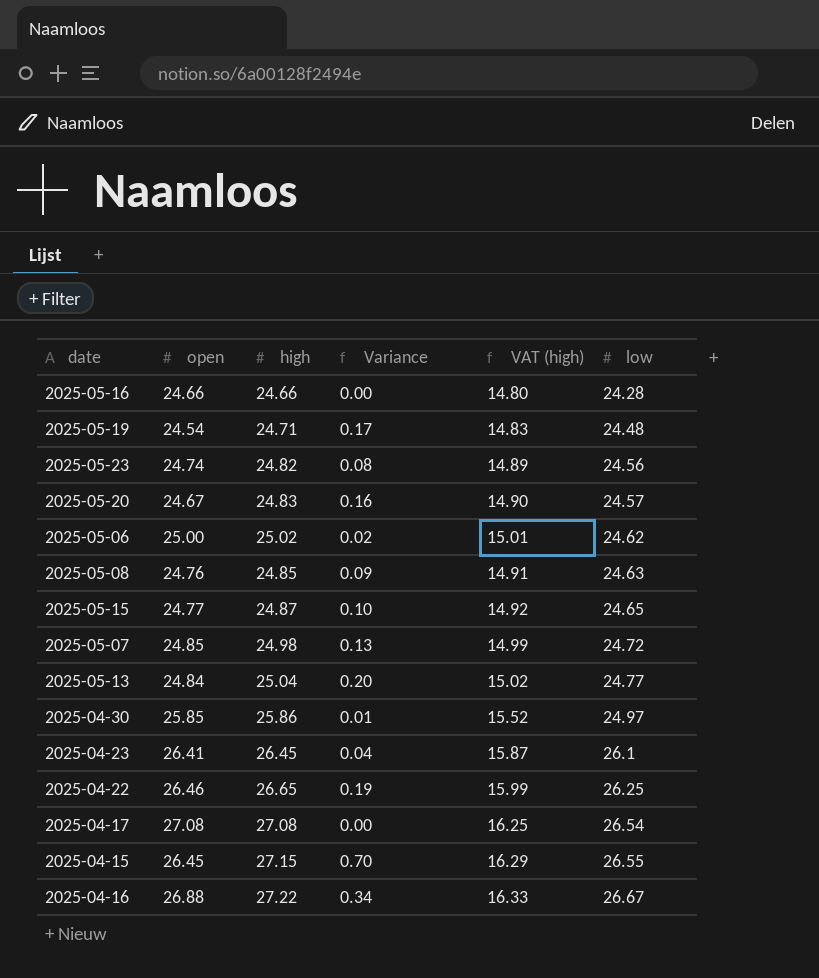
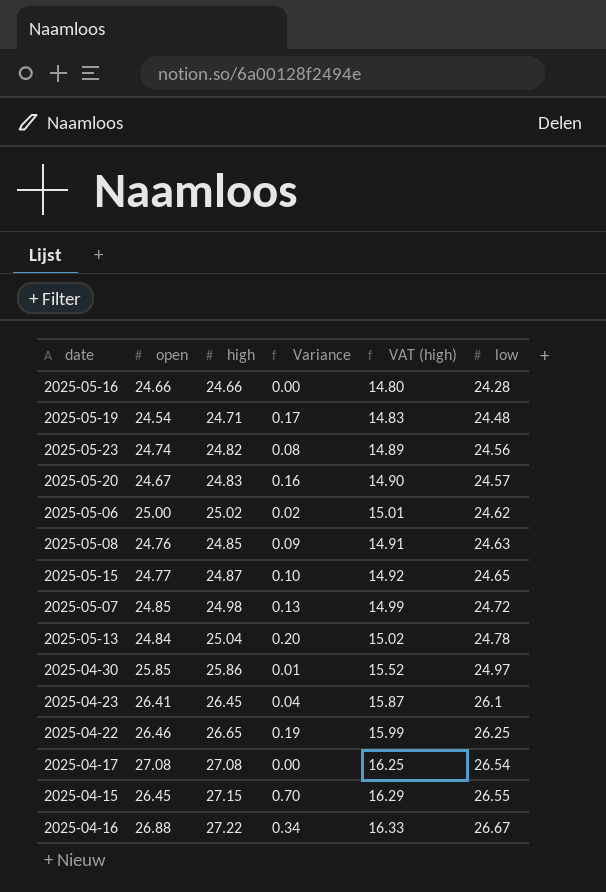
2025-05-13 | low: 24.77 -> 24.78

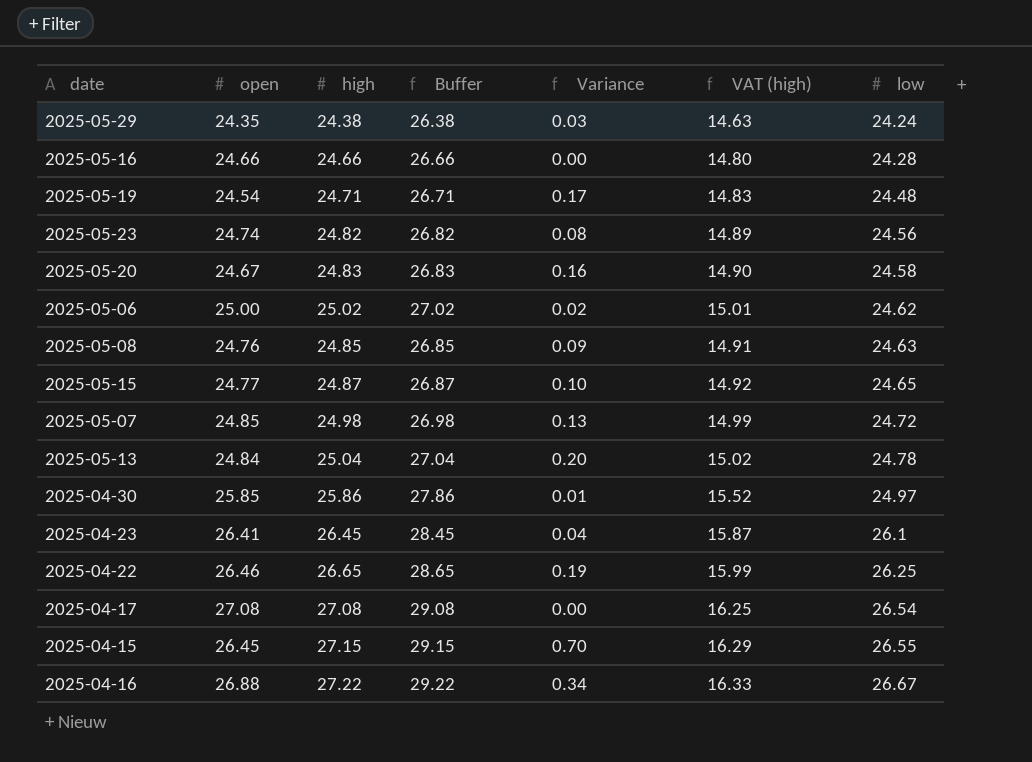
column Buffer | formula: none -> [high] + 2
row 2025-05-29: none -> 24.35 | 24.38 | 26.38 | 0.03 | 14.63 | 24.24
2025-05-20 | low: 24.57 -> 24.58

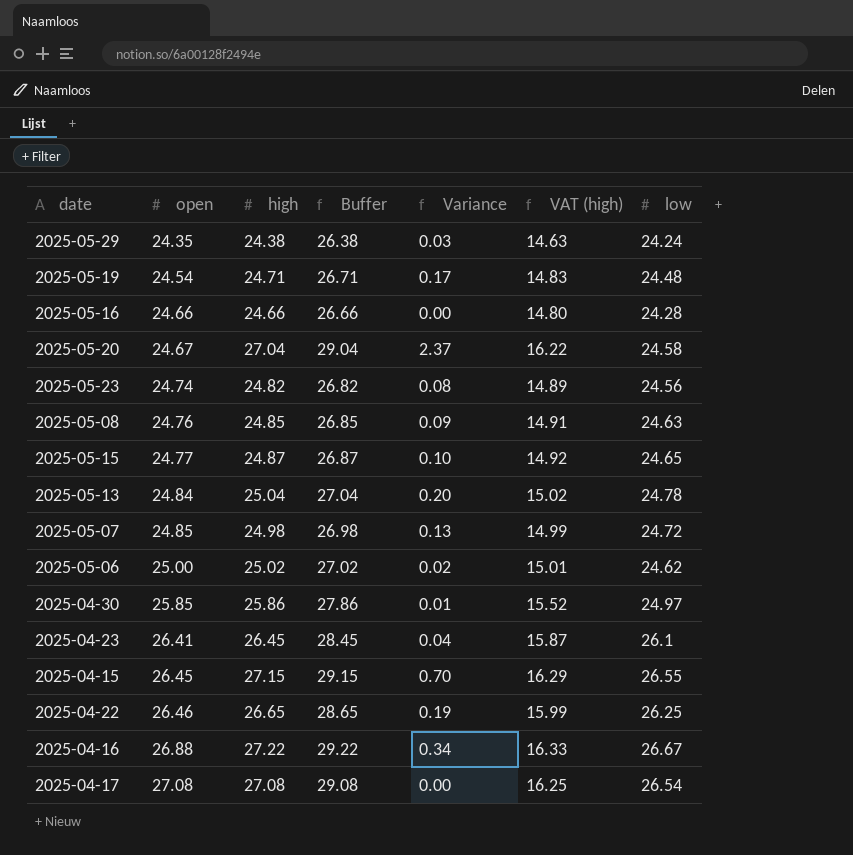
row order: low ascending -> open ascending
2025-05-20 | high: 24.83 -> 27.04
2025-05-20 | Buffer: 26.83 -> 29.04
2025-05-20 | Variance: 0.16 -> 2.37
2025-05-20 | VAT (high): 14.90 -> 16.22

